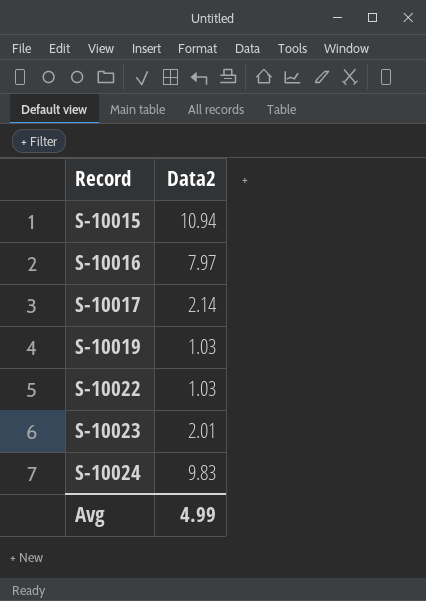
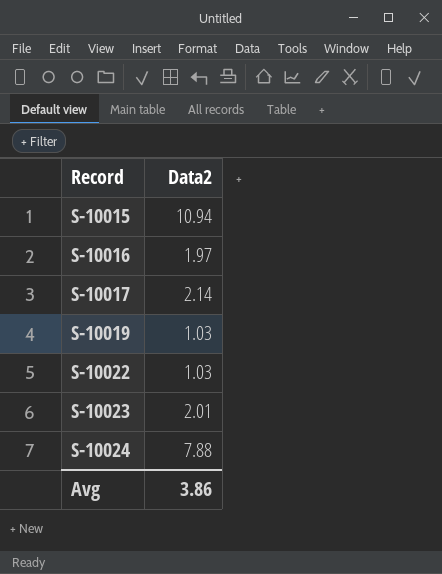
S-10016 | Data2: 7.97 -> 1.97
S-10024 | Data2: 9.83 -> 7.88
Avg | Data2: 4.99 -> 3.86

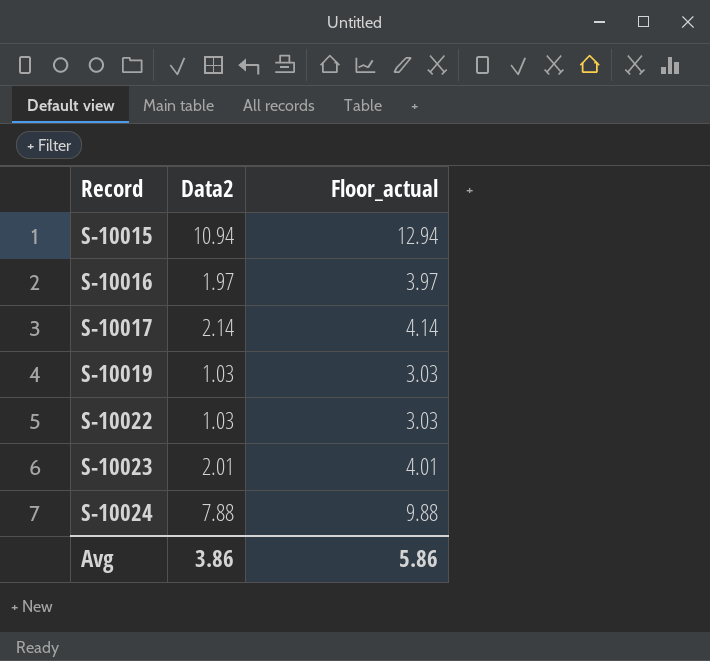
column Floor_actual | formula: none -> [Data2] + 2

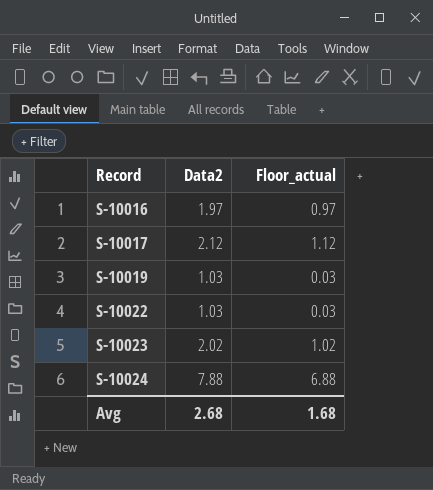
column Floor_actual | formula: [Data2] + 2 -> [Data2] - 1
row S-10015: 10.94 | 12.94 -> none
S-10017 | Data2: 2.14 -> 2.12
S-10023 | Data2: 2.01 -> 2.02
Avg | Data2: 3.86 -> 2.68
Avg | Floor_actual: 5.86 -> 1.68

